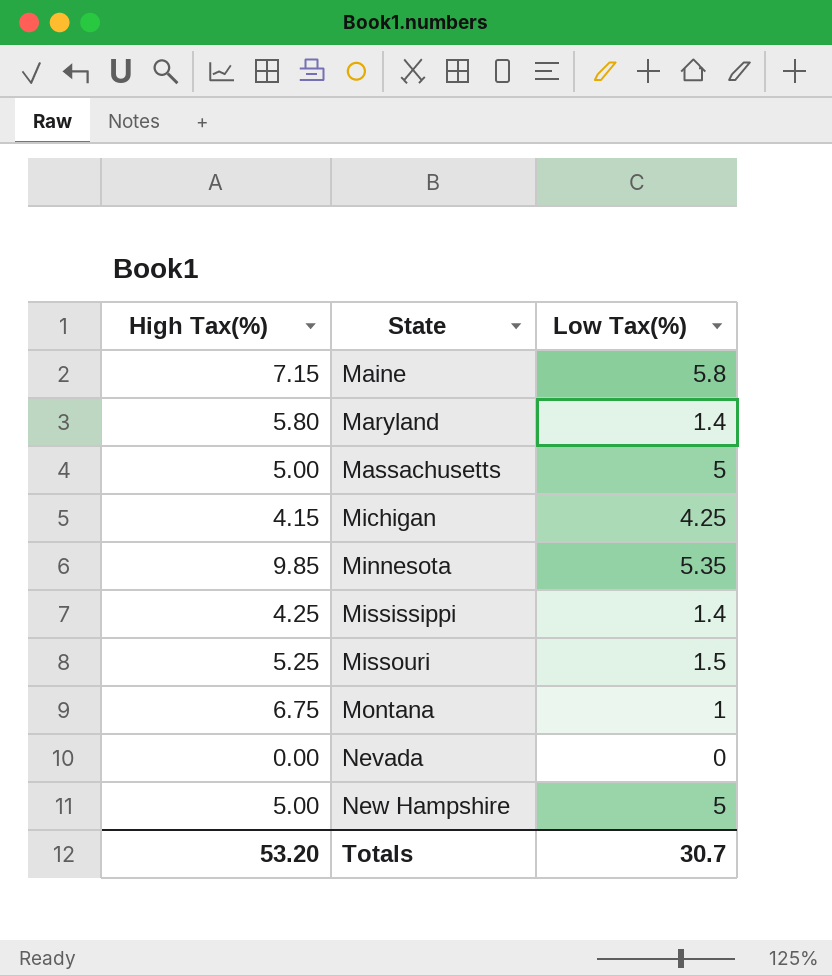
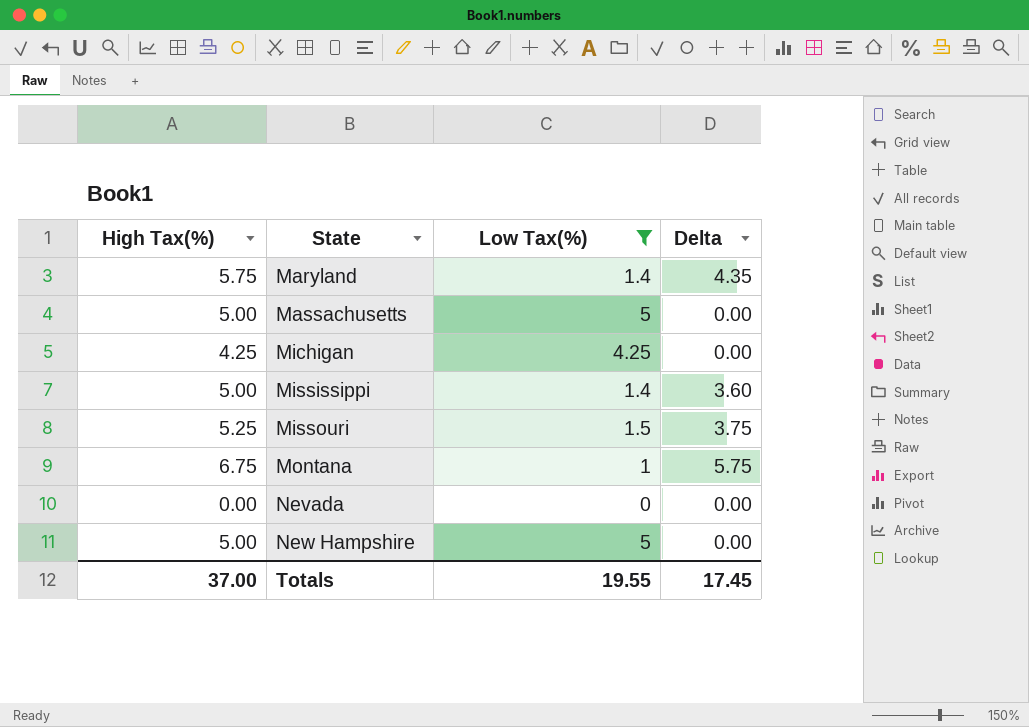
filter: none -> Low Tax(%) <= 5
column Delta | formula: none -> [High Tax(%)] - [Low Tax(%)]
Maryland | High Tax(%): 5.80 -> 5.75
Michigan | High Tax(%): 4.15 -> 4.25
Mississippi | High Tax(%): 4.25 -> 5.00
Totals | High Tax(%): 53.20 -> 37.00
Totals | Low Tax(%): 30.7 -> 19.55

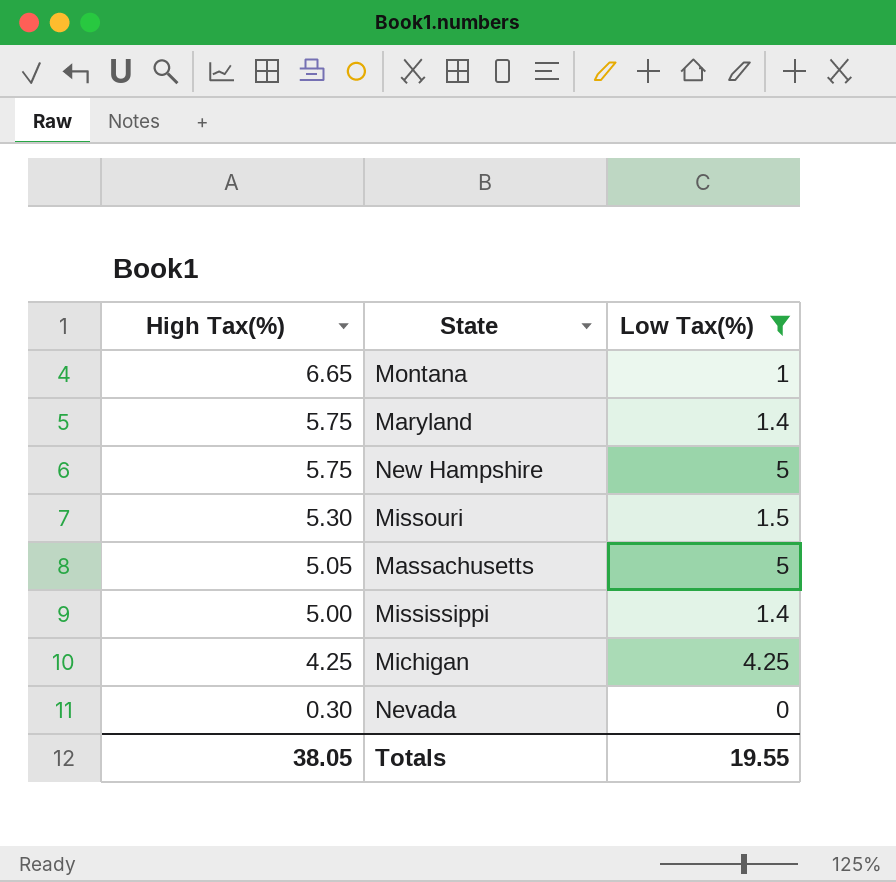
row order: State ascending -> High Tax(%) descending
column Delta | formula: [High Tax(%)] - [Low Tax(%)] -> none
Montana | High Tax(%): 6.75 -> 6.65
New Hampshire | High Tax(%): 5.00 -> 5.75
Missouri | High Tax(%): 5.25 -> 5.30
Massachusetts | High Tax(%): 5.00 -> 5.05
Nevada | High Tax(%): 0.00 -> 0.30
Totals | High Tax(%): 37.00 -> 38.05

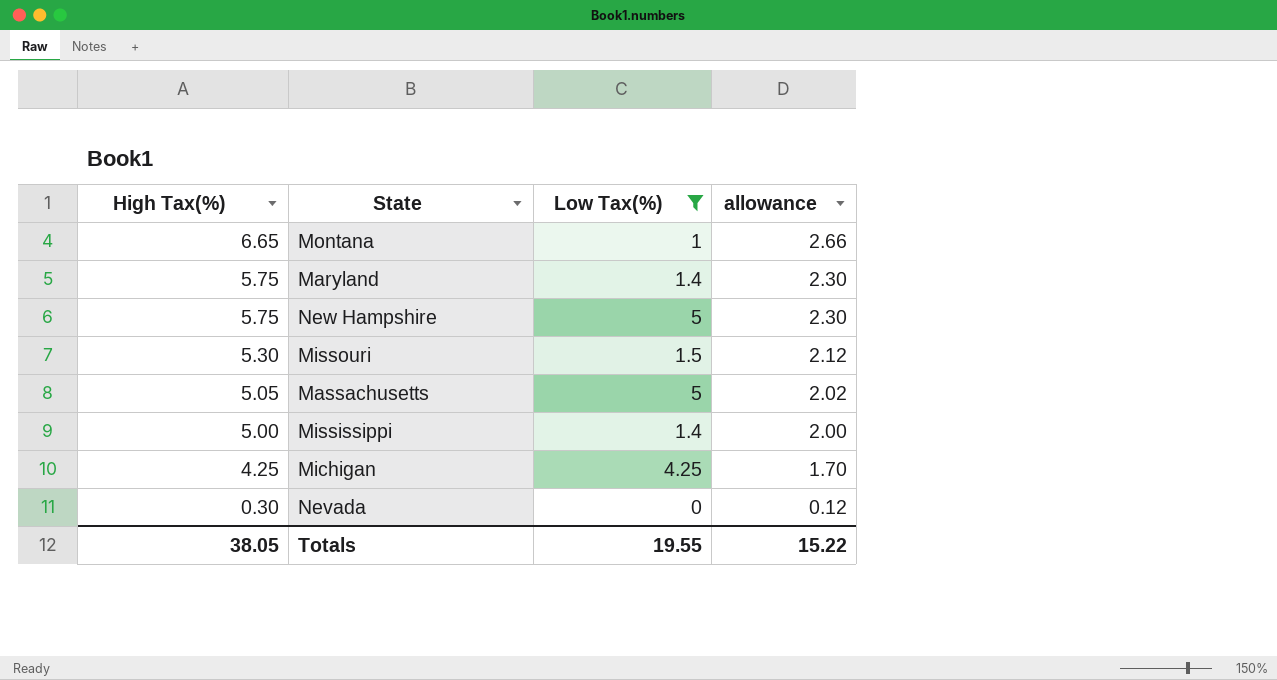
column allowance | formula: none -> [High Tax(%)] * 0.4

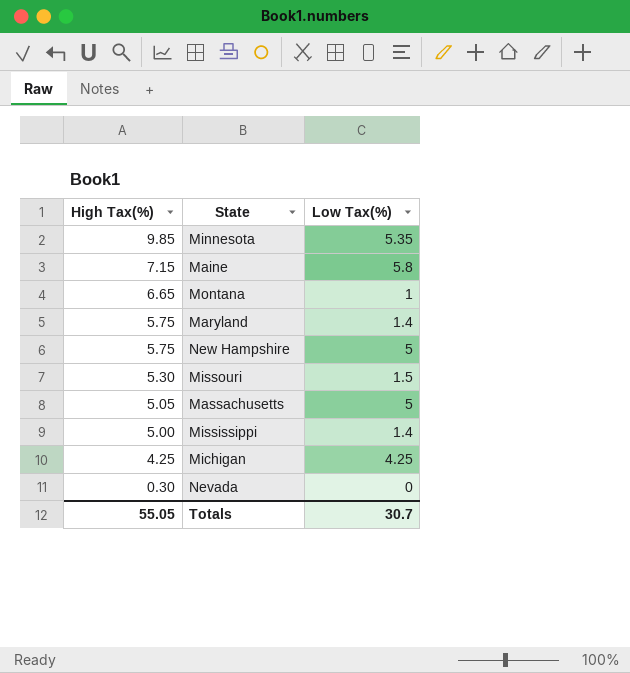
filter: Low Tax(%) <= 5 -> none
column allowance | formula: [High Tax(%)] * 0.4 -> none
Totals | High Tax(%): 38.05 -> 55.05
Totals | Low Tax(%): 19.55 -> 30.7

